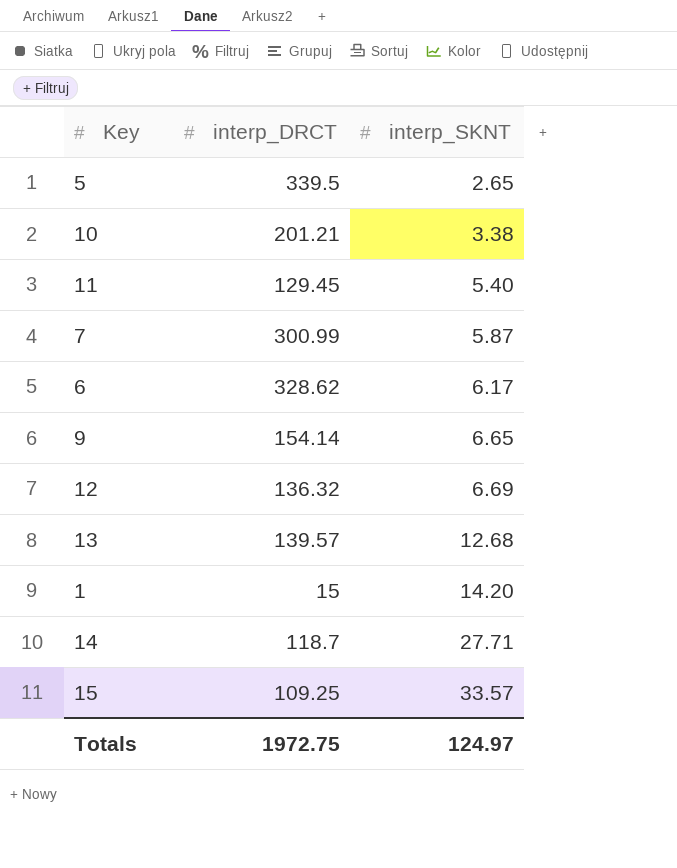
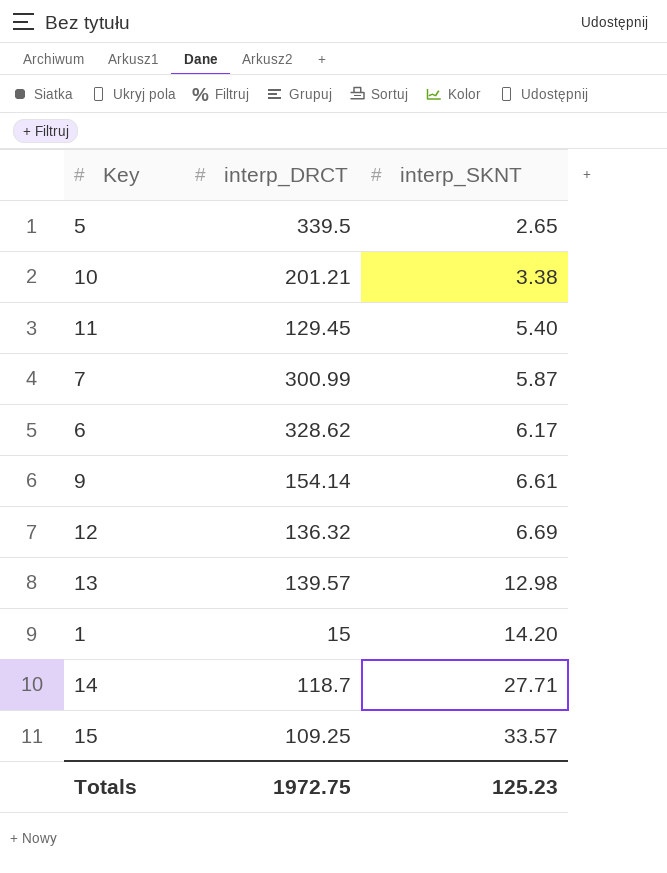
9 | interp_SKNT: 6.65 -> 6.61
13 | interp_SKNT: 12.68 -> 12.98
Totals | interp_SKNT: 124.97 -> 125.23

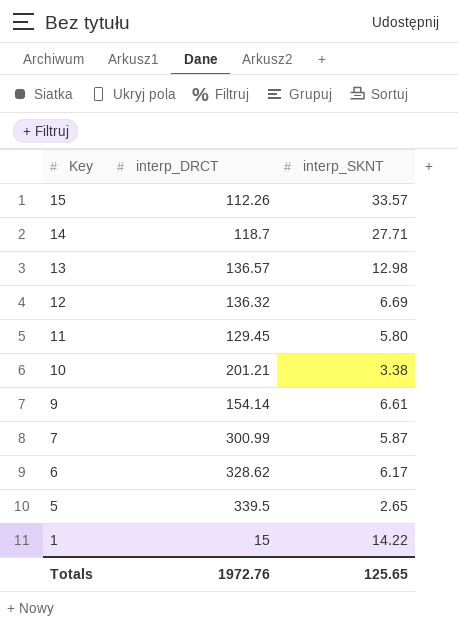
row order: interp_SKNT ascending -> Key descending
15 | interp_DRCT: 109.25 -> 112.26
13 | interp_DRCT: 139.57 -> 136.57
11 | interp_SKNT: 5.40 -> 5.80
1 | interp_SKNT: 14.20 -> 14.22
Totals | interp_DRCT: 1972.75 -> 1972.76
Totals | interp_SKNT: 125.23 -> 125.65

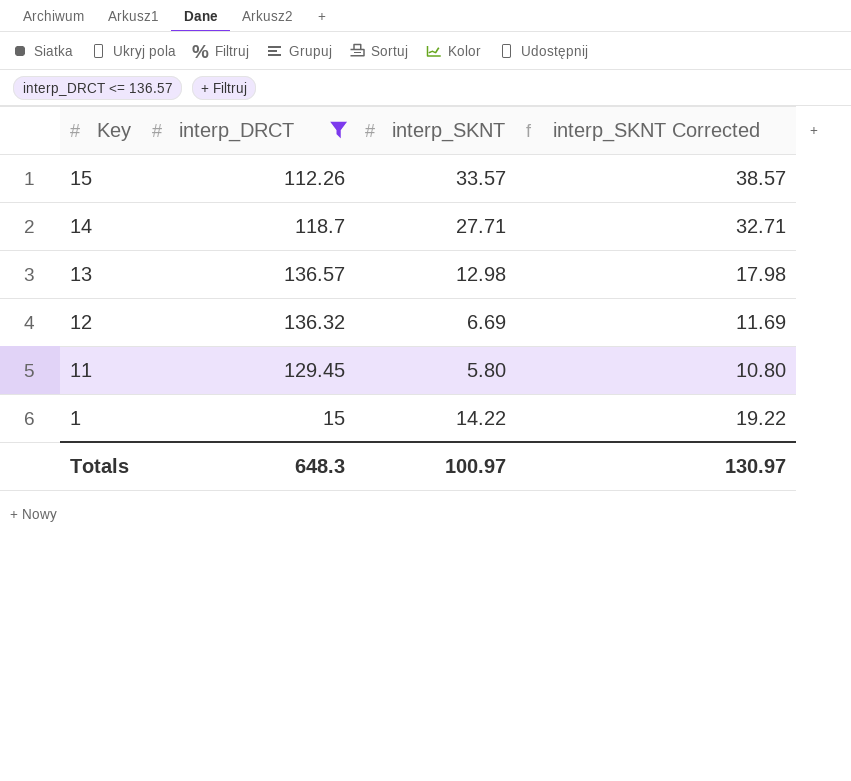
filter: none -> interp_DRCT <= 136.57
column interp_SKNT Corrected | formula: none -> [interp_SKNT] + 5
Totals | interp_DRCT: 1972.76 -> 648.3
Totals | interp_SKNT: 125.65 -> 100.97

